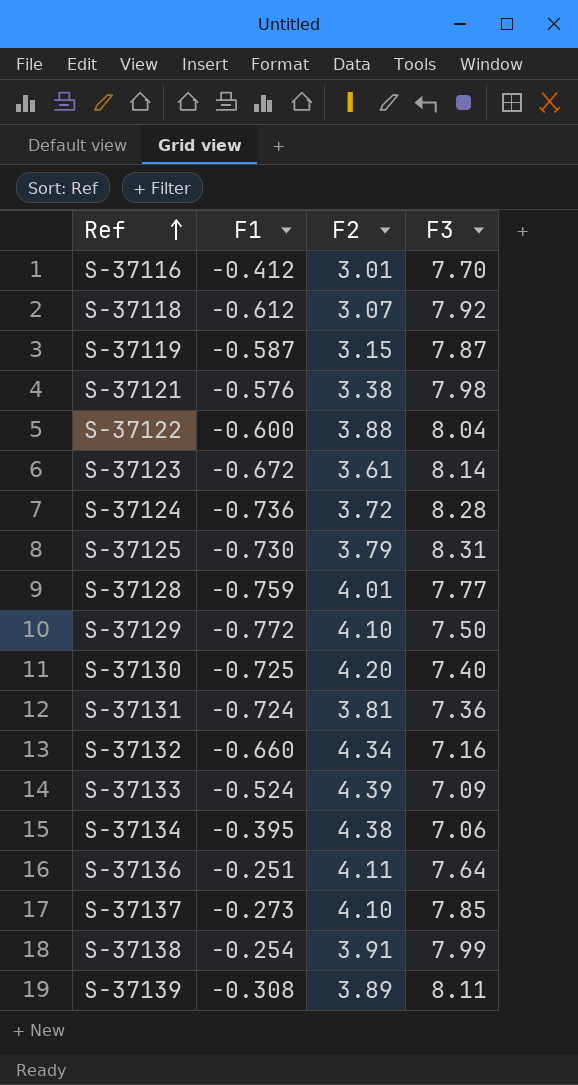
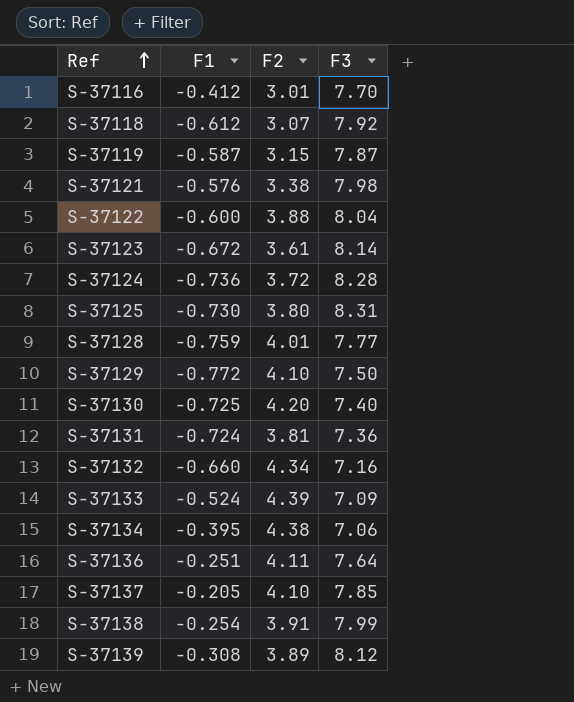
S-37125 | F2: 3.79 -> 3.80
S-37137 | F1: -0.273 -> -0.205
S-37139 | F3: 8.11 -> 8.12

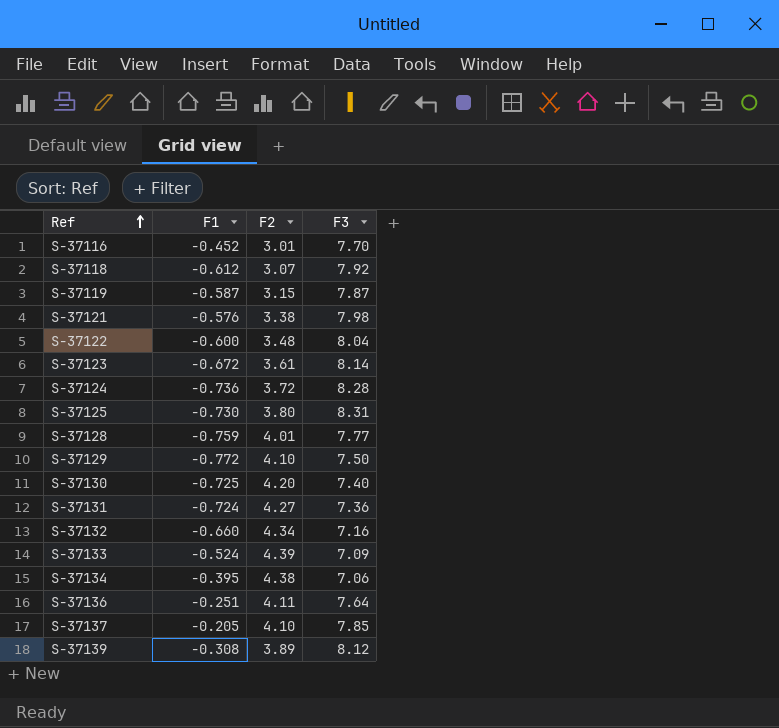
row S-37138: -0.254 | 3.91 | 7.99 -> none
S-37116 | F1: -0.412 -> -0.452
S-37122 | F2: 3.88 -> 3.48
S-37131 | F2: 3.81 -> 4.27

